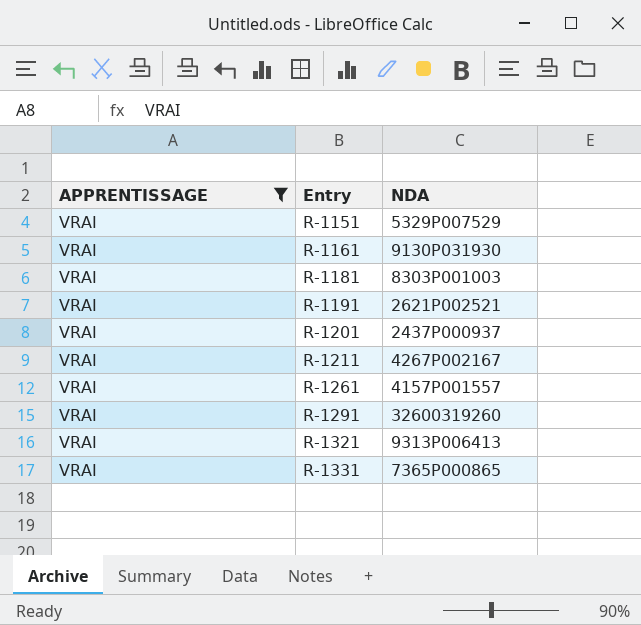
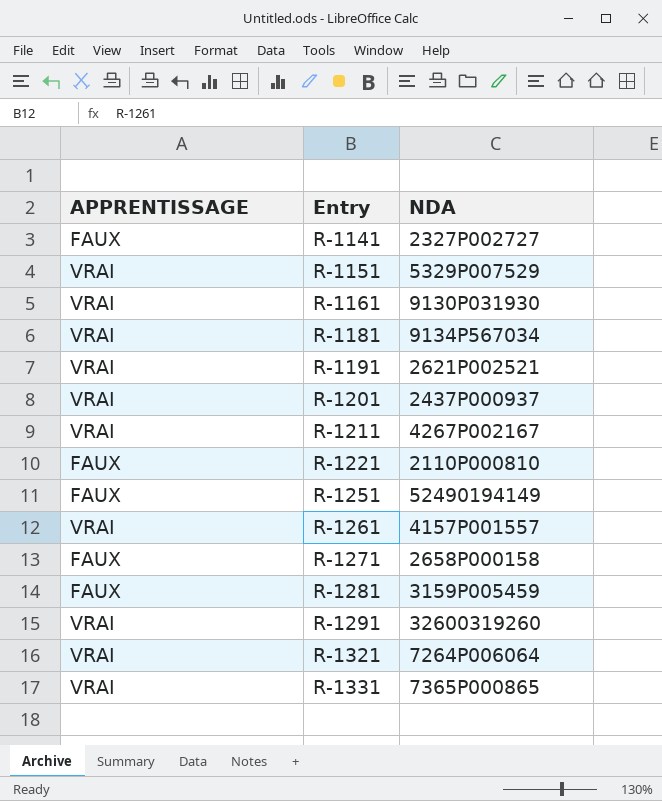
filter: APPRENTISSAGE = VRAI -> none
R-1181 | NDA: 8303P001003 -> 9134P567034
R-1321 | NDA: 9313P006413 -> 7264P006064

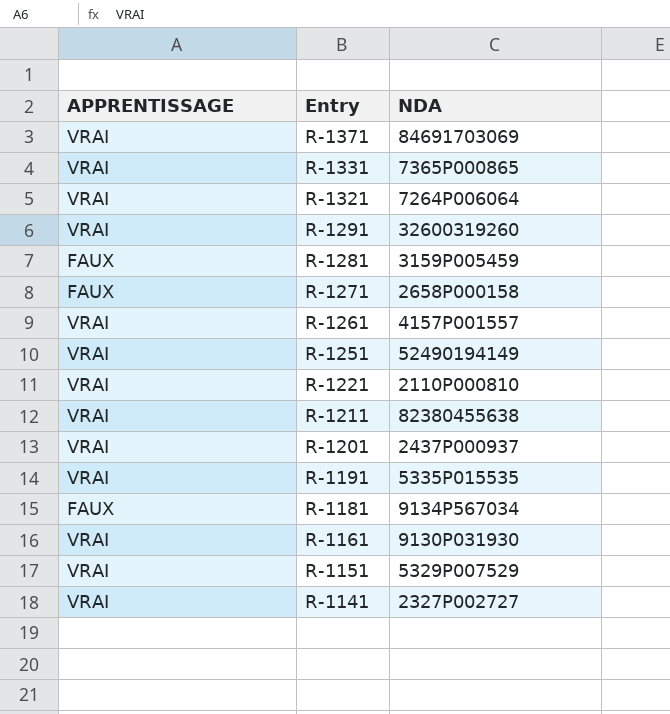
row order: Entry ascending -> Entry descending
row R-1371: none -> VRAI | 84691703069
R-1251 | APPRENTISSAGE: FAUX -> VRAI
R-1221 | APPRENTISSAGE: FAUX -> VRAI
R-1211 | NDA: 4267P002167 -> 82380455638
R-1191 | NDA: 2621P002521 -> 5335P015535
R-1181 | APPRENTISSAGE: VRAI -> FAUX
R-1141 | APPRENTISSAGE: FAUX -> VRAI

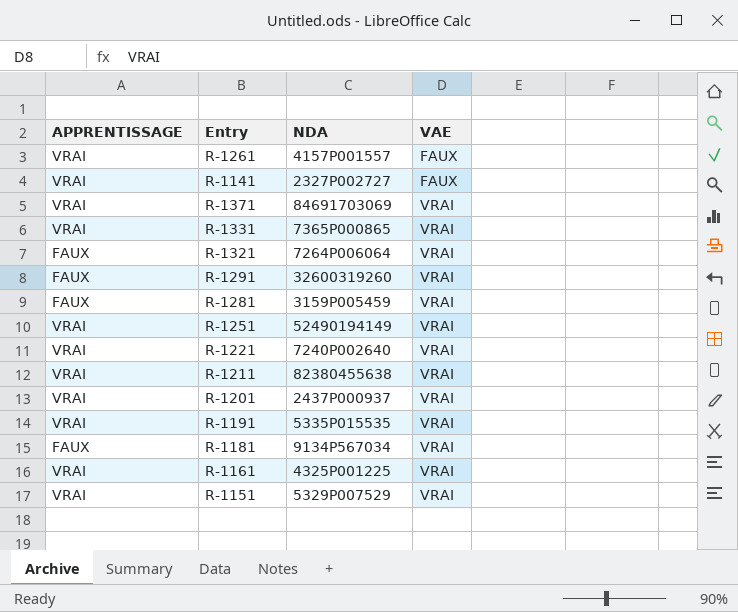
row order: Entry descending -> VAE ascending
column VAE | position: none -> 4
row R-1271: FAUX | 2658P000158 -> none
R-1321 | APPRENTISSAGE: VRAI -> FAUX
R-1291 | APPRENTISSAGE: VRAI -> FAUX
R-1221 | NDA: 2110P000810 -> 7240P002640
R-1161 | NDA: 9130P031930 -> 4325P001225

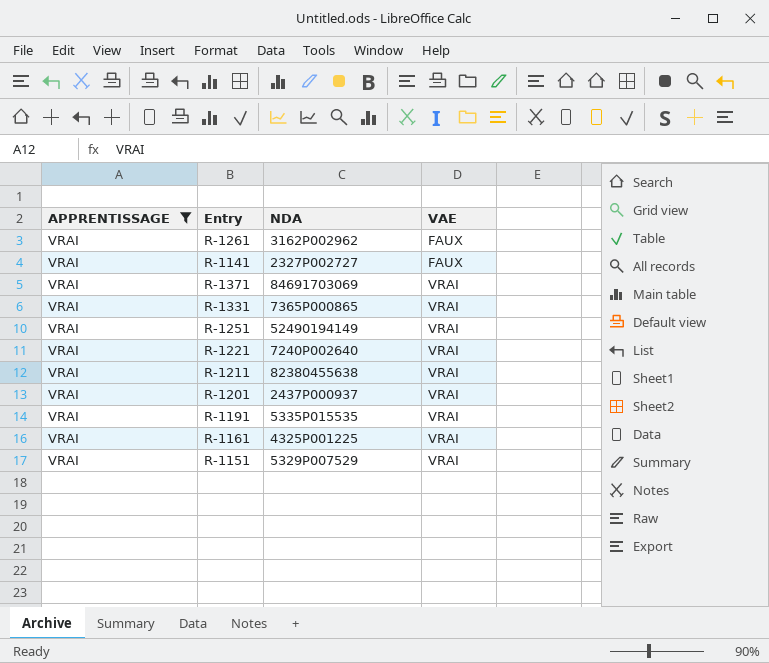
filter: none -> APPRENTISSAGE = VRAI
R-1261 | NDA: 4157P001557 -> 3162P002962

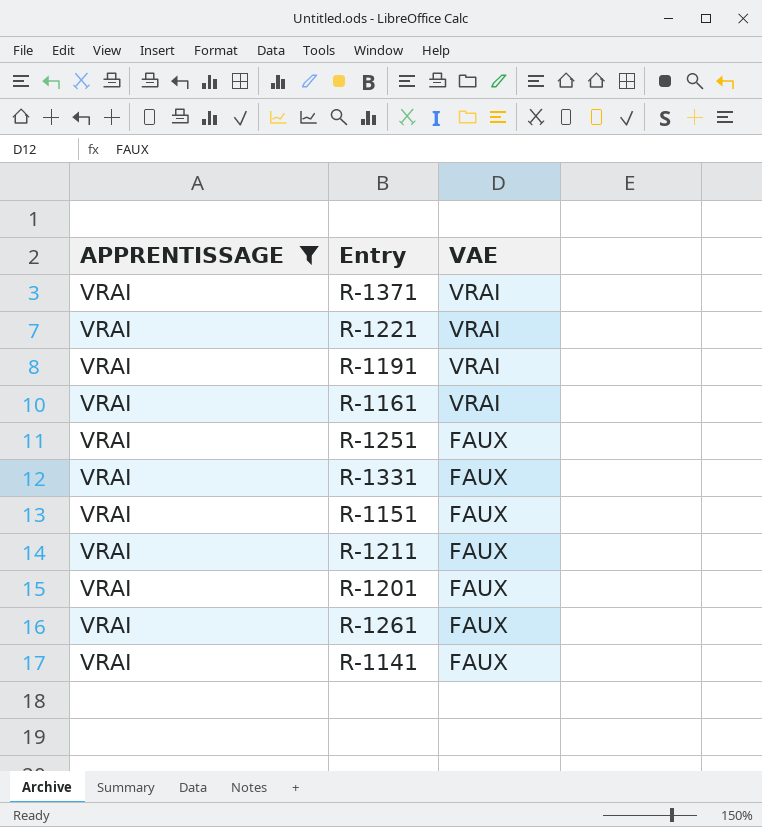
row order: VAE ascending -> VAE descending
column NDA | position: 3 -> none
R-1251 | VAE: VRAI -> FAUX
R-1331 | VAE: VRAI -> FAUX
R-1151 | VAE: VRAI -> FAUX
R-1211 | VAE: VRAI -> FAUX
R-1201 | VAE: VRAI -> FAUX

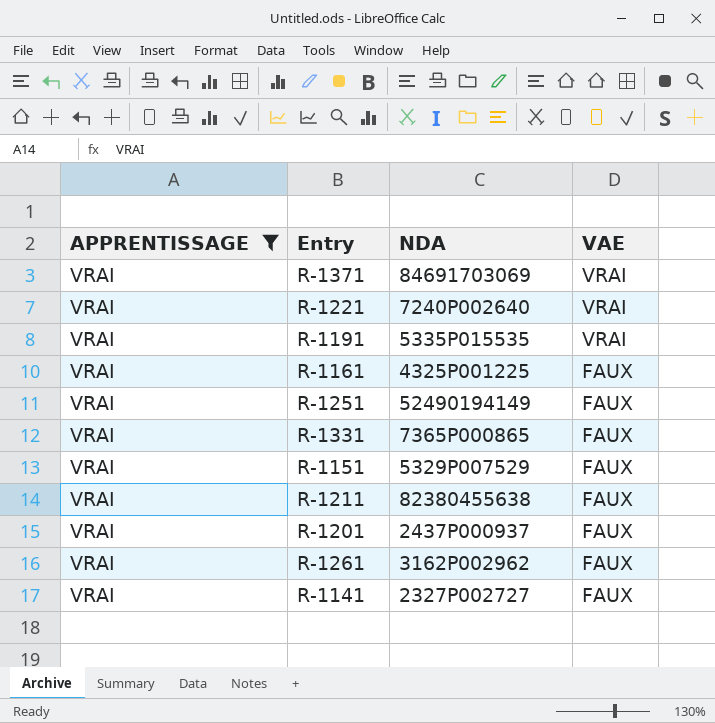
column NDA | position: none -> 3
R-1161 | VAE: VRAI -> FAUX

